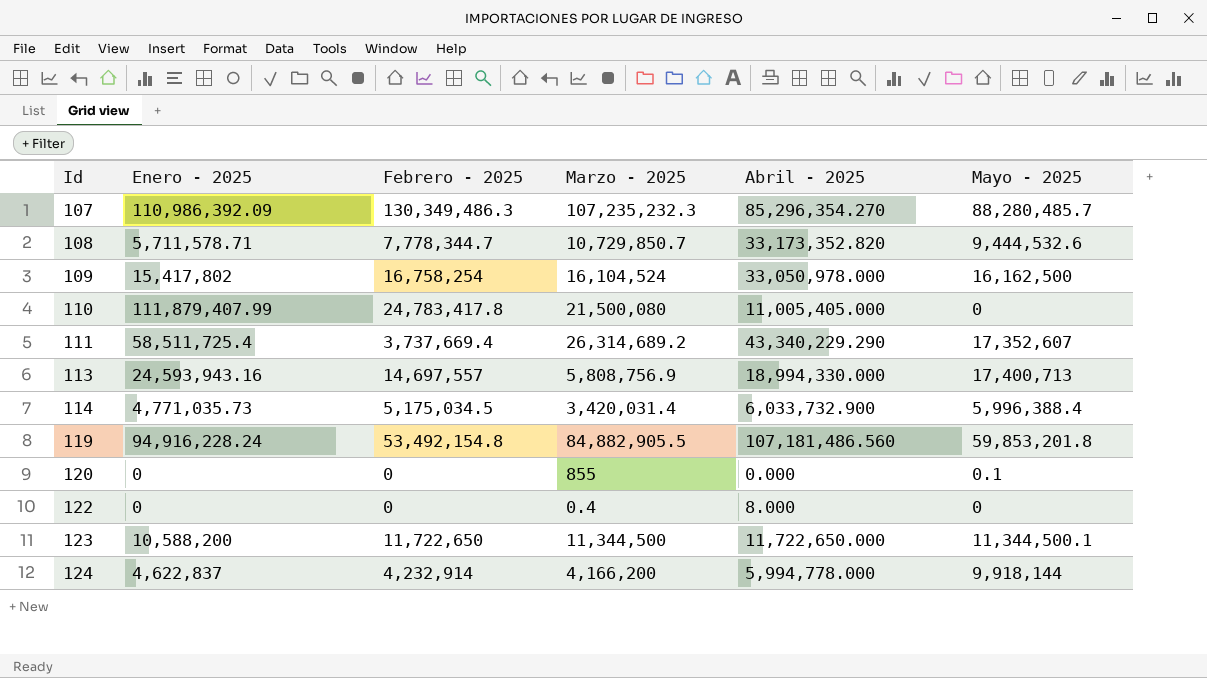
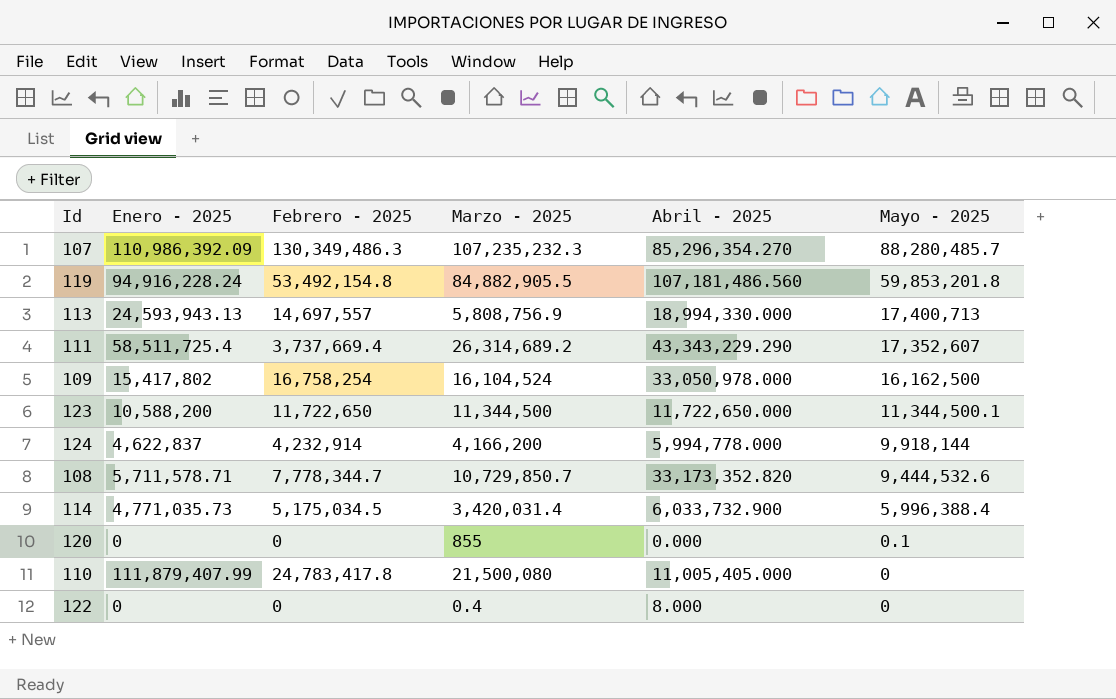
row order: Id ascending -> Mayo - 2025 descending
113 | Enero - 2025: 24,593,943.16 -> 24,593,943.13
111 | Abril - 2025: 43,340,229.290 -> 43,343,229.290

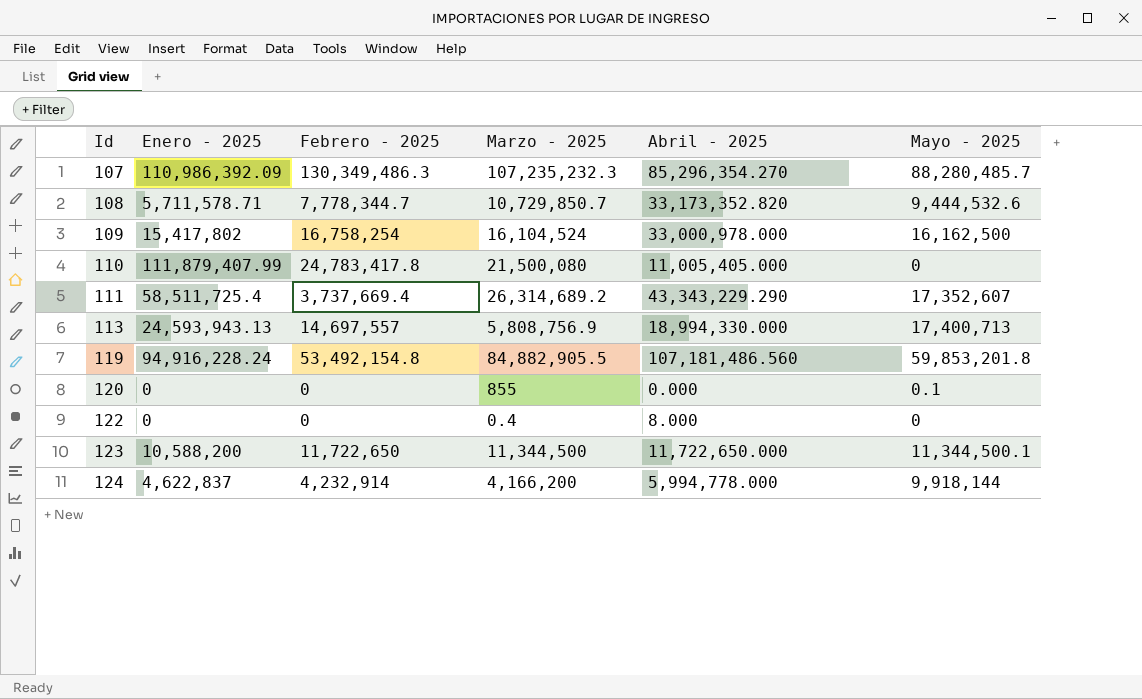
row order: Mayo - 2025 descending -> Id ascending
row 114: 4,771,035.73 | 5,175,034.5 | 3,420,031.4 | 6,033,732.900 | 5,996,388.4 -> none
109 | Abril - 2025: 33,050,978.000 -> 33,000,978.000

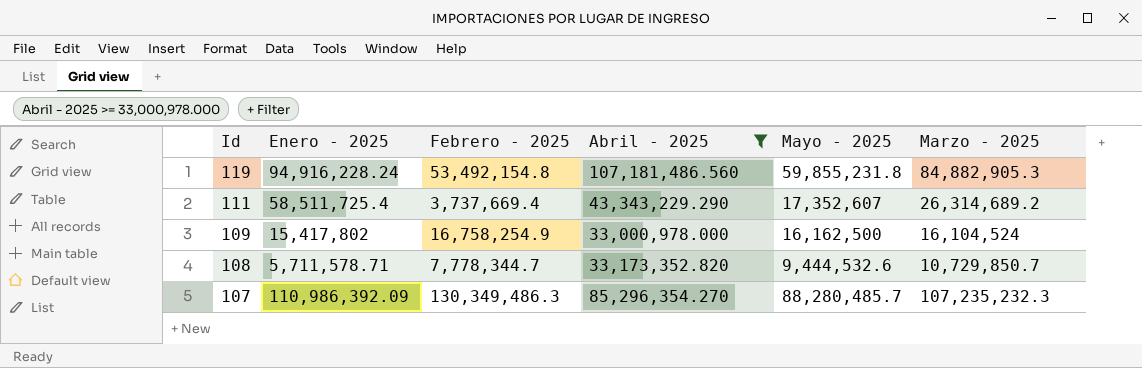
filter: none -> Abril - 2025 >= 33,000,978.000
row order: Id ascending -> Id descending
column Marzo - 2025 | position: 4 -> 6
119 | Mayo - 2025: 59,853,201.8 -> 59,855,231.8
119 | Marzo - 2025: 84,882,905.5 -> 84,882,905.3
109 | Febrero - 2025: 16,758,254 -> 16,758,254.9

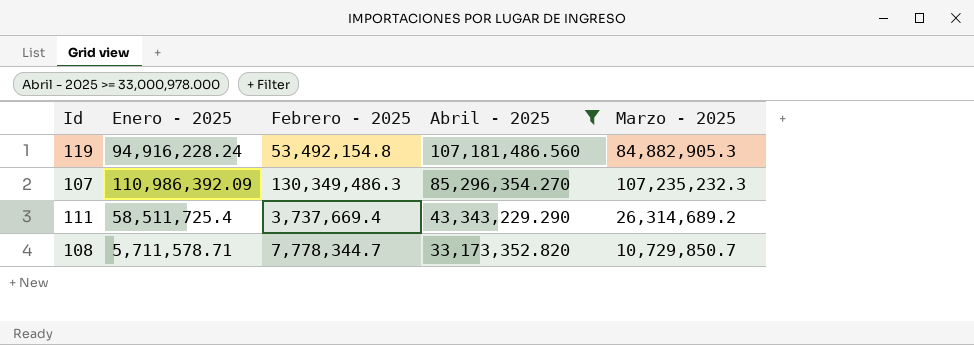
row order: Id descending -> Abril - 2025 descending
column Mayo - 2025 | position: 5 -> none
row 109: 15,417,802 | 16,758,254.9 | 33,000,978.000 | 16,162,500 | 16,104,524 -> none

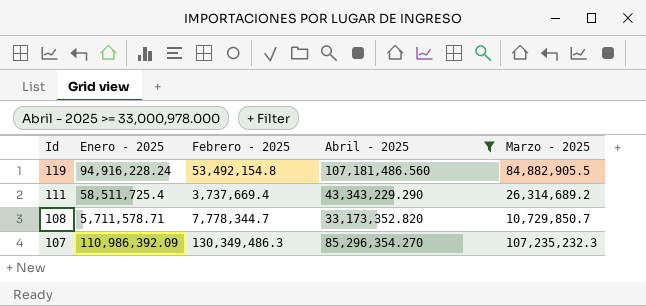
row order: Abril - 2025 descending -> Id descending
119 | Marzo - 2025: 84,882,905.3 -> 84,882,905.5

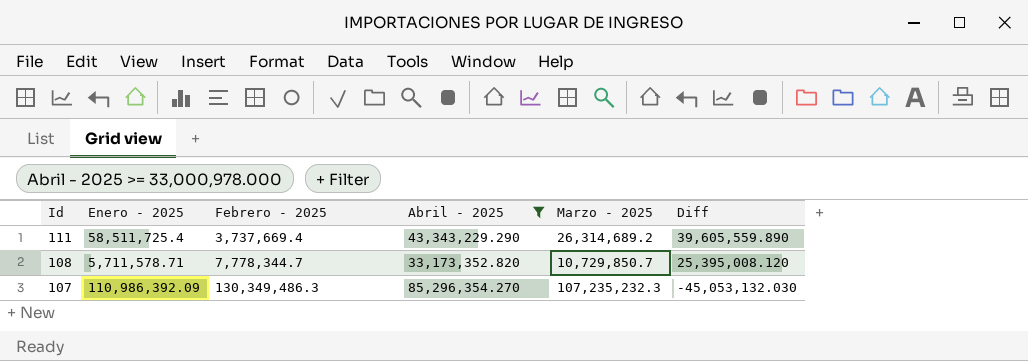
column Diff | formula: none -> [Abril - 2025] - [Febrero - 2025]
row 119: 94,916,228.24 | 53,492,154.8 | 107,181,486.560 | 84,882,905.5 -> none

